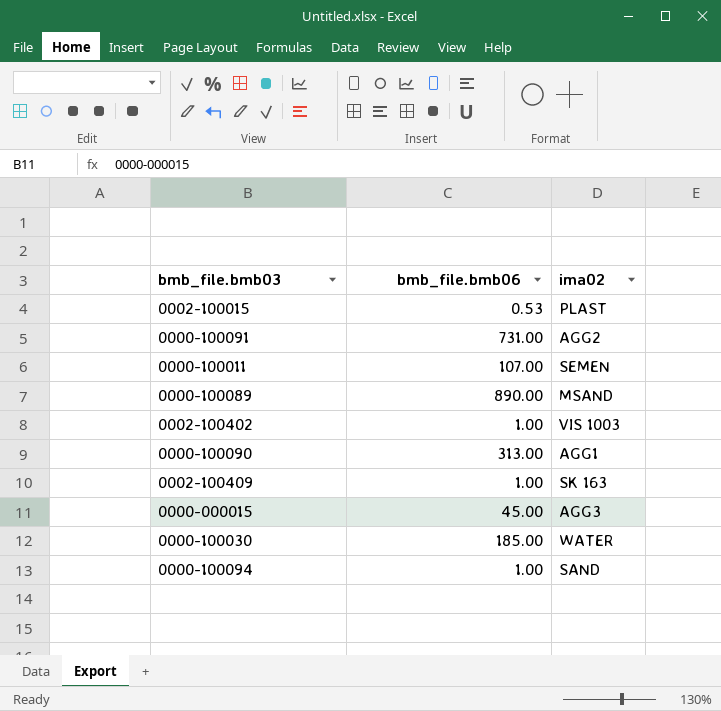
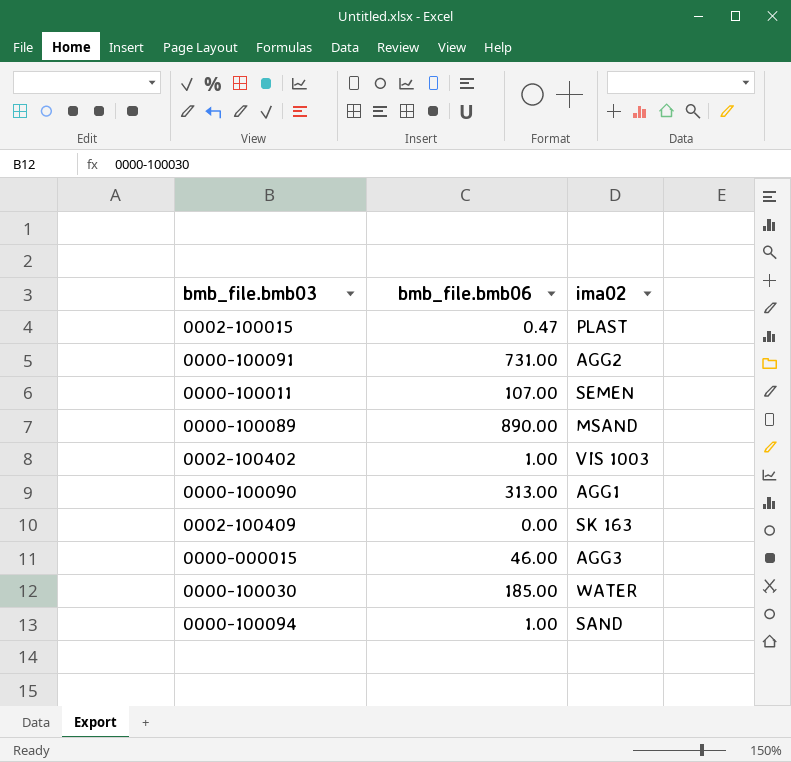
0002-100015 | bmb_file.bmb06: 0.53 -> 0.47
0002-100409 | bmb_file.bmb06: 1.00 -> 0.00
0000-000015 | bmb_file.bmb06: 45.00 -> 46.00

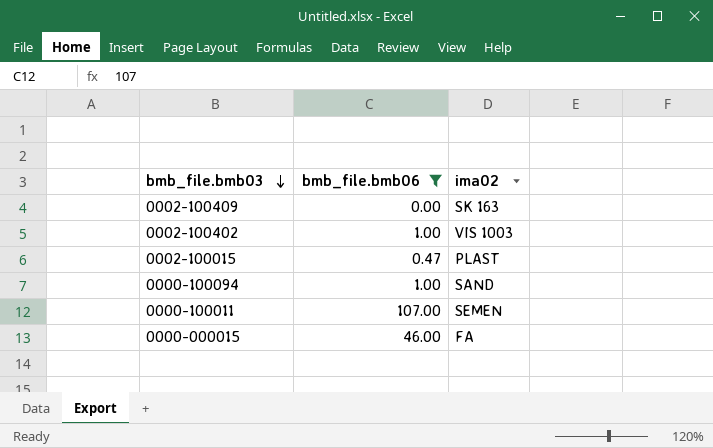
filter: none -> bmb_file.bmb06 <= 107.00
row order: none -> bmb_file.bmb03 descending
0000-000015 | ima02: AGG3 -> FA

